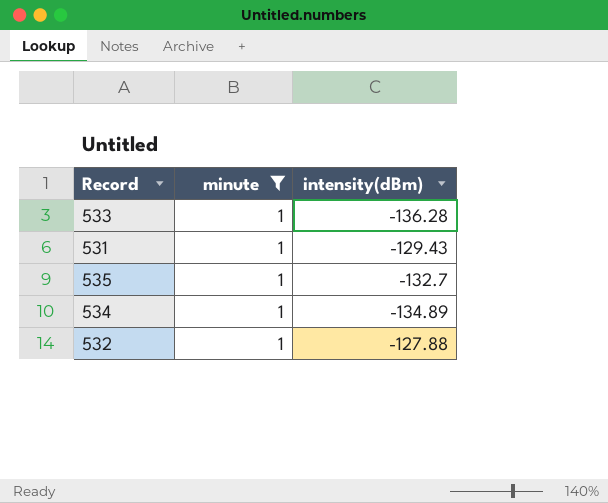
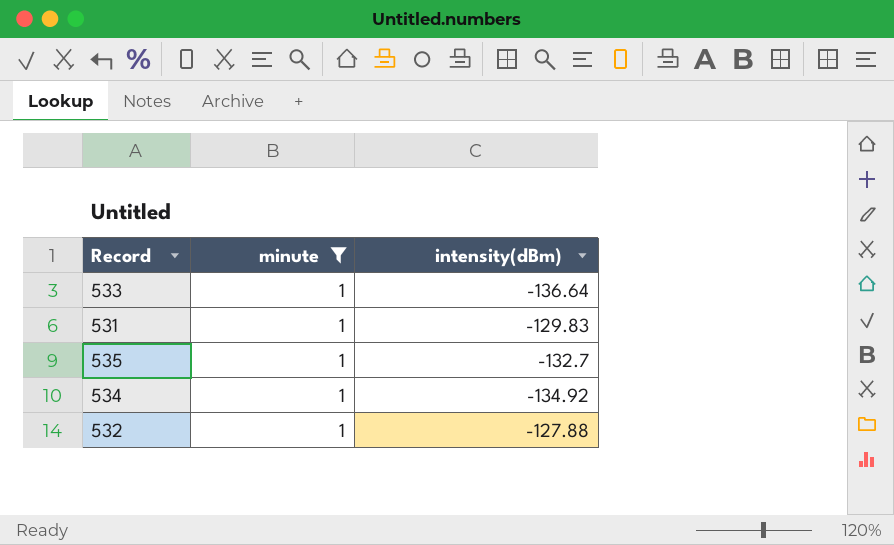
533 | intensity(dBm): -136.28 -> -136.64
531 | intensity(dBm): -129.43 -> -129.83
534 | intensity(dBm): -134.89 -> -134.92

